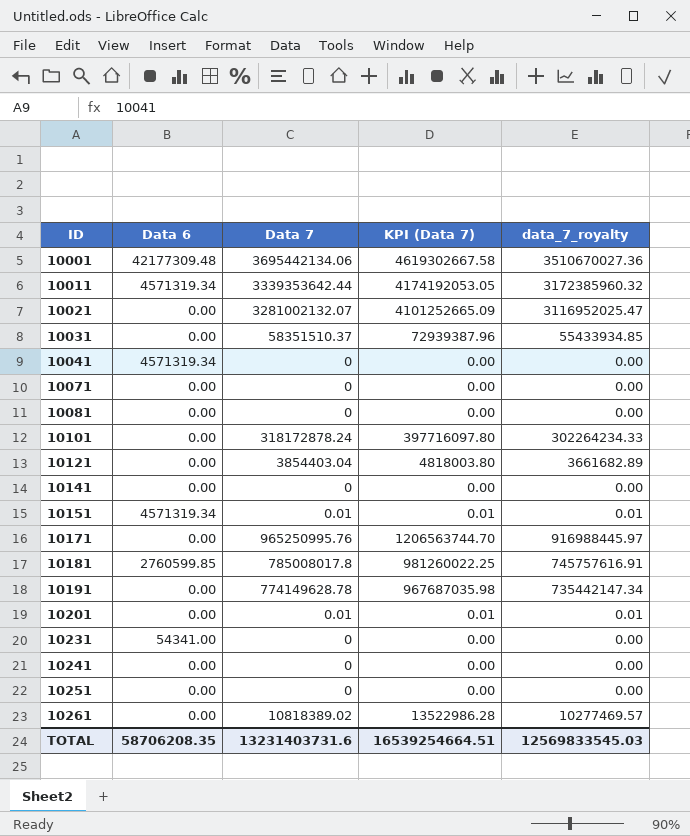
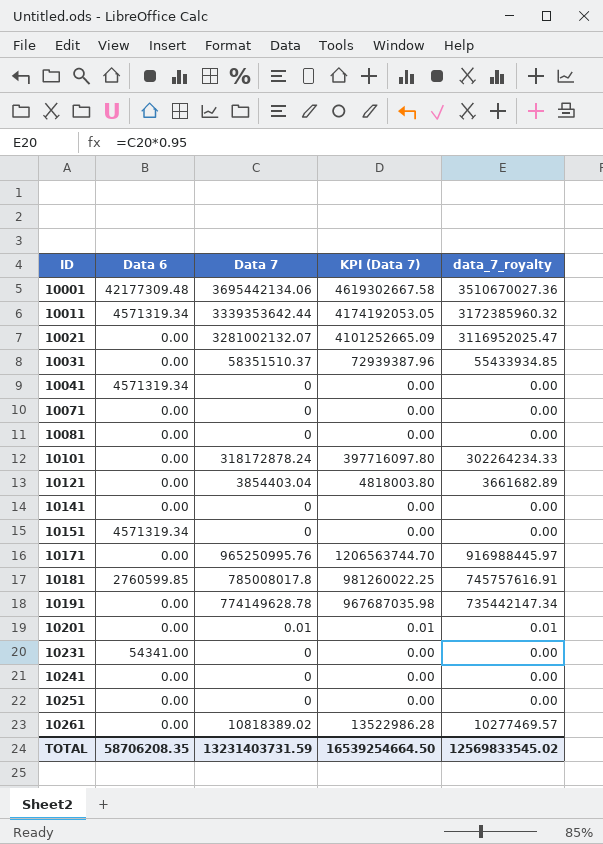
10151 | Data 7: 0.01 -> 0
10151 | KPI (Data 7): 0.01 -> 0.00
10151 | data_7_royalty: 0.01 -> 0.00
TOTAL | Data 7: 13231403731.6 -> 13231403731.59
TOTAL | KPI (Data 7): 16539254664.51 -> 16539254664.50
TOTAL | data_7_royalty: 12569833545.03 -> 12569833545.02

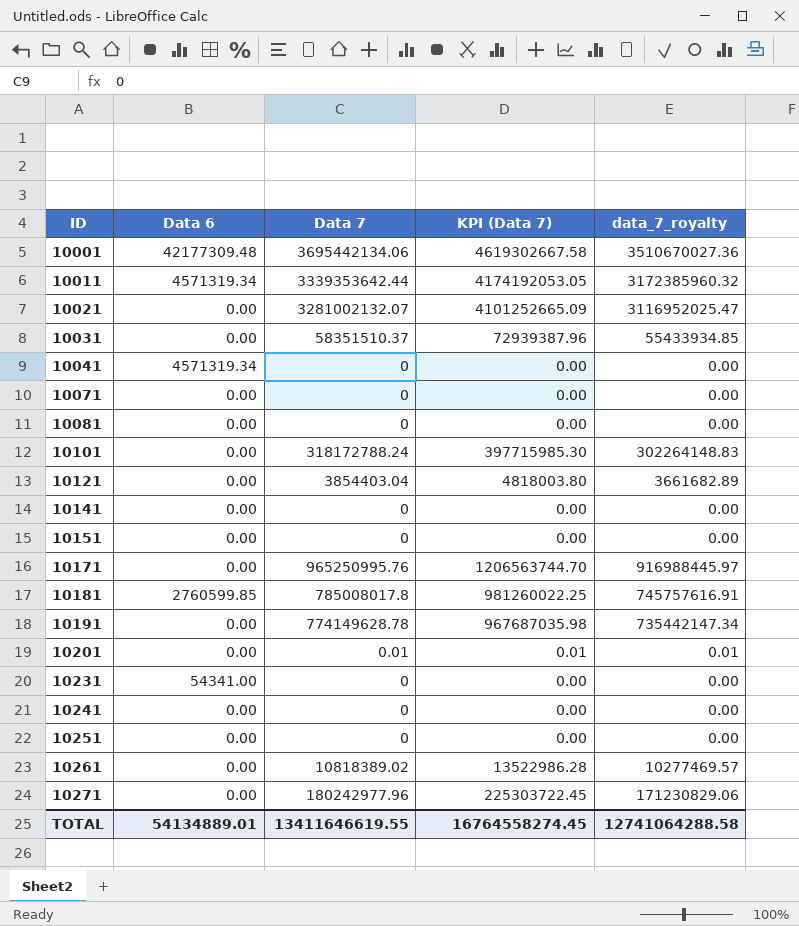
10101 | Data 7: 318172878.24 -> 318172788.24
10101 | KPI (Data 7): 397716097.80 -> 397715985.30
10101 | data_7_royalty: 302264234.33 -> 302264148.83
10151 | Data 6: 4571319.34 -> 0.00
row 10271: none -> 0.00 | 180242977.96 | 225303722.45 | 171230829.06
TOTAL | Data 6: 58706208.35 -> 54134889.01
TOTAL | Data 7: 13231403731.59 -> 13411646619.55
TOTAL | KPI (Data 7): 16539254664.50 -> 16764558274.45
TOTAL | data_7_royalty: 12569833545.02 -> 12741064288.58

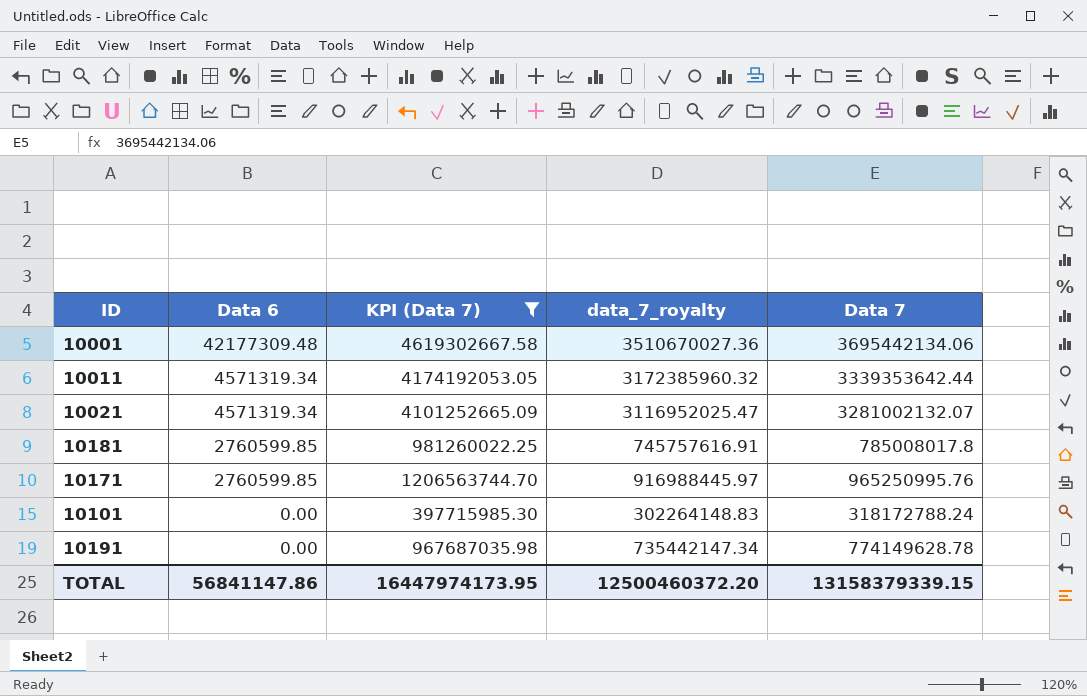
filter: none -> KPI (Data 7) >= 397715985.30
row order: ID ascending -> Data 6 descending
column Data 7 | position: 3 -> 5
10021 | Data 6: 0.00 -> 4571319.34
10171 | Data 6: 0.00 -> 2760599.85
TOTAL | Data 6: 54134889.01 -> 56841147.86
TOTAL | KPI (Data 7): 16764558274.45 -> 16447974173.95
TOTAL | data_7_royalty: 12741064288.58 -> 12500460372.20
TOTAL | Data 7: 13411646619.55 -> 13158379339.15

